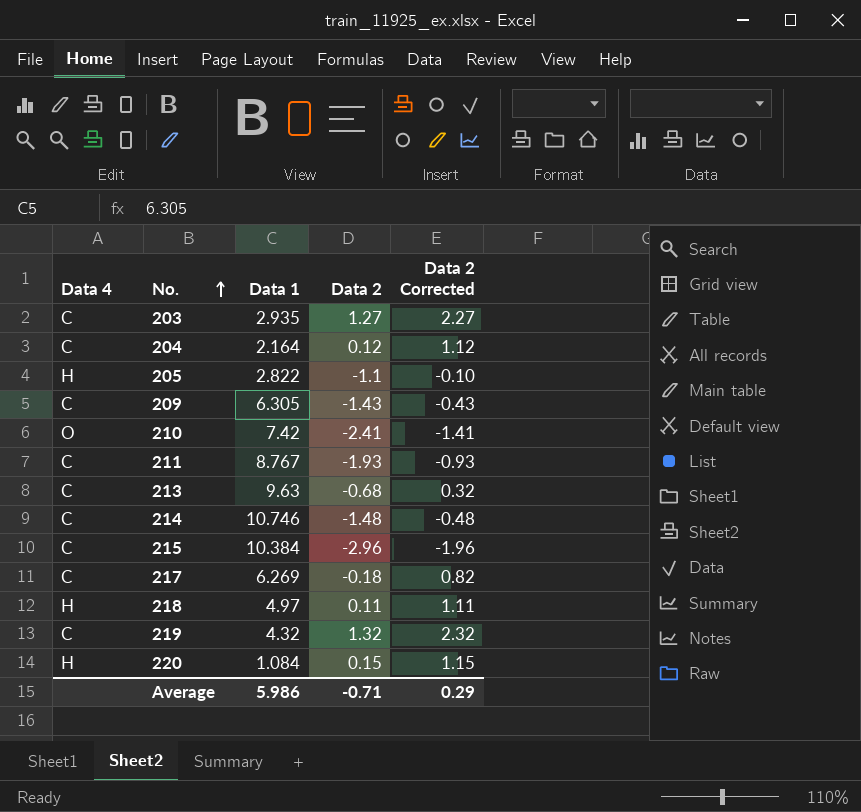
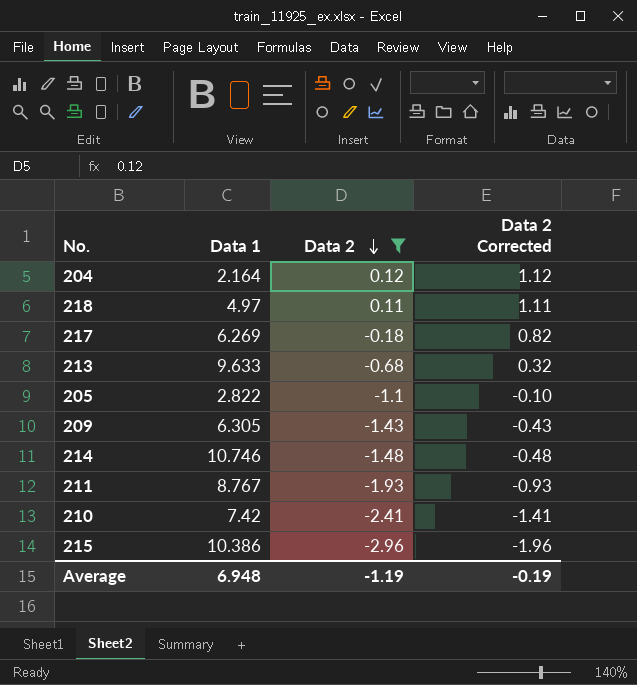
filter: none -> Data 2 <= 0.12
row order: No. ascending -> Data 2 descending
column Data 4 | position: 1 -> none
213 | Data 1: 9.63 -> 9.633
215 | Data 1: 10.384 -> 10.386
Average | Data 1: 5.986 -> 6.948
Average | Data 2: -0.71 -> -1.19
Average | Data 2 Corrected: 0.29 -> -0.19

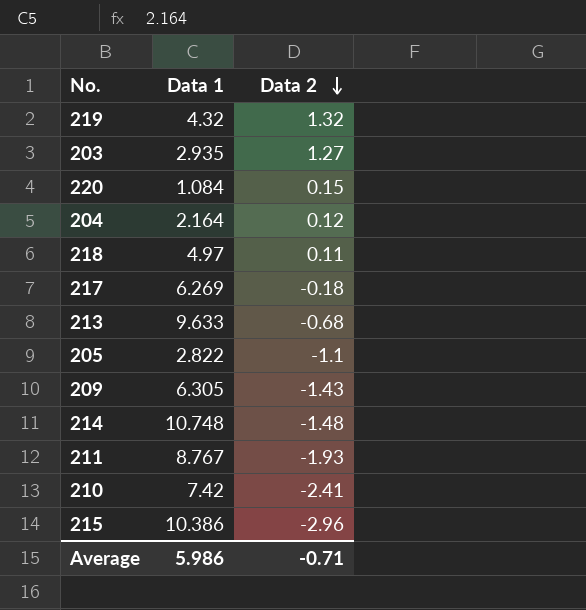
filter: Data 2 <= 0.12 -> none
column Data 2 Corrected | formula: [Data 2] + 1 -> none
214 | Data 1: 10.746 -> 10.748
Average | Data 1: 6.948 -> 5.986
Average | Data 2: -1.19 -> -0.71

